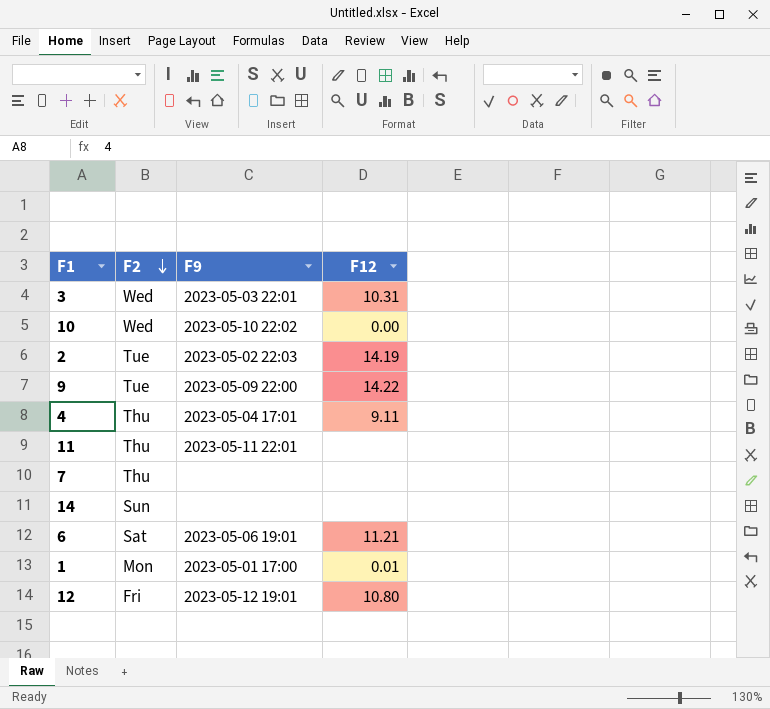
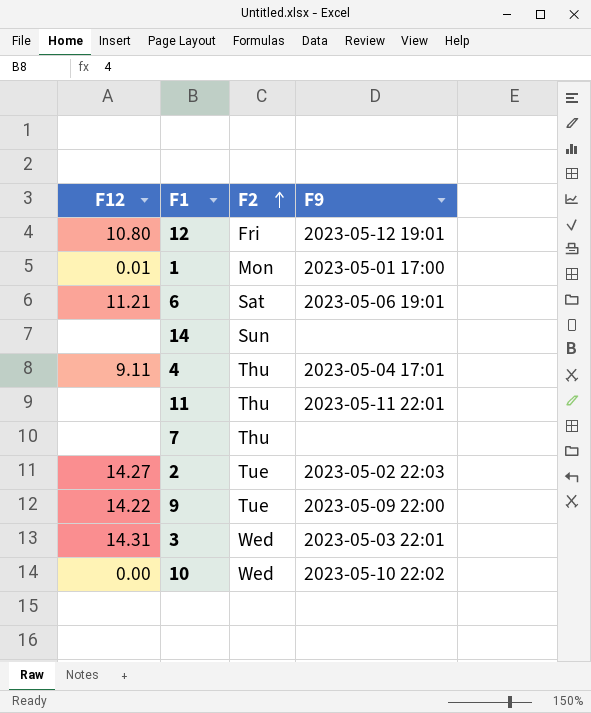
row order: F2 descending -> F2 ascending
column F12 | position: 4 -> 1
2 | F12: 14.19 -> 14.27
3 | F12: 10.31 -> 14.31

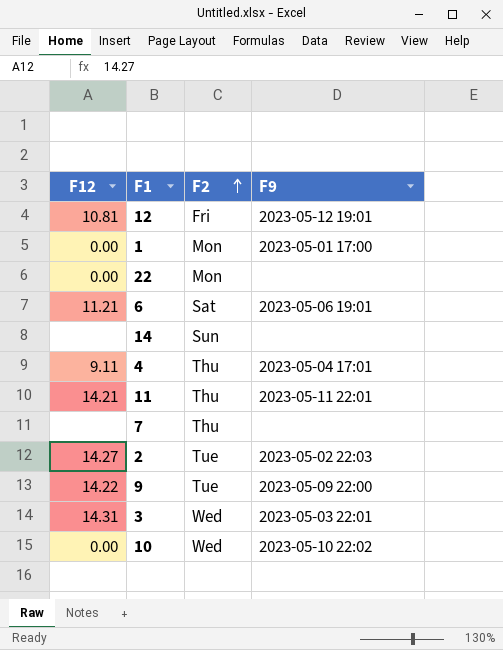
12 | F12: 10.80 -> 10.81
1 | F12: 0.01 -> 0.00
row 22: none -> 0.00 | Mon | none
11 | F12: none -> 14.21

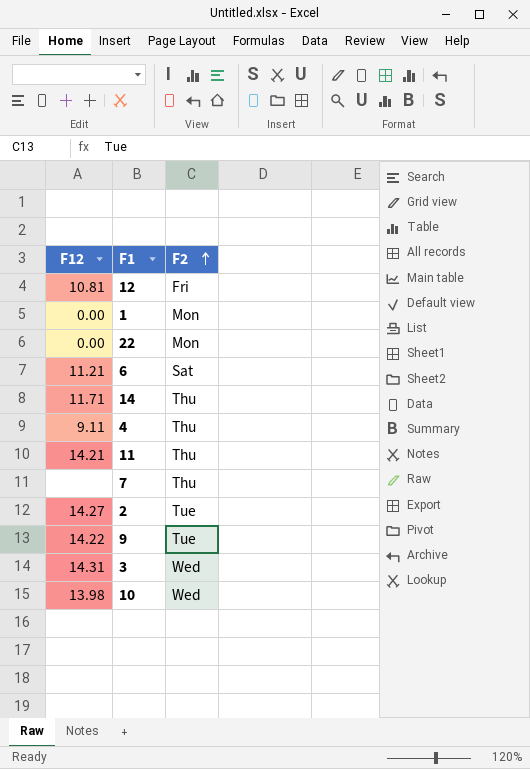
column F9 | position: 4 -> none
14 | F12: none -> 11.71
14 | F2: Sun -> Thu
10 | F12: 0.00 -> 13.98

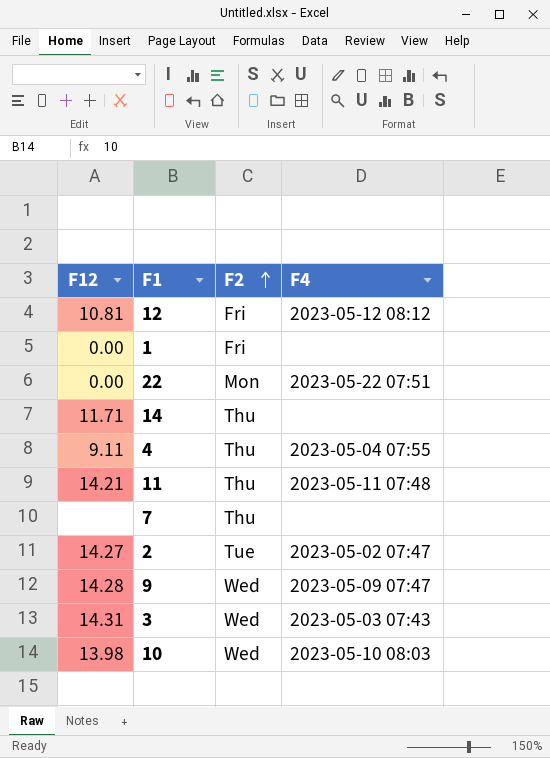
column F4 | position: none -> 4
row 6: 11.21 | Sat -> none
1 | F2: Mon -> Fri
9 | F12: 14.22 -> 14.28
9 | F2: Tue -> Wed

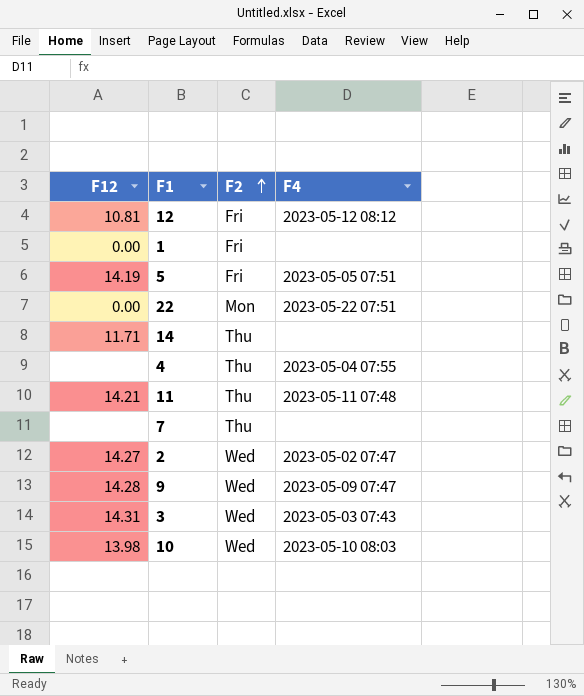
row 5: none -> 14.19 | Fri | 2023-05-05 07:51
4 | F12: 9.11 -> none
2 | F2: Tue -> Wed

